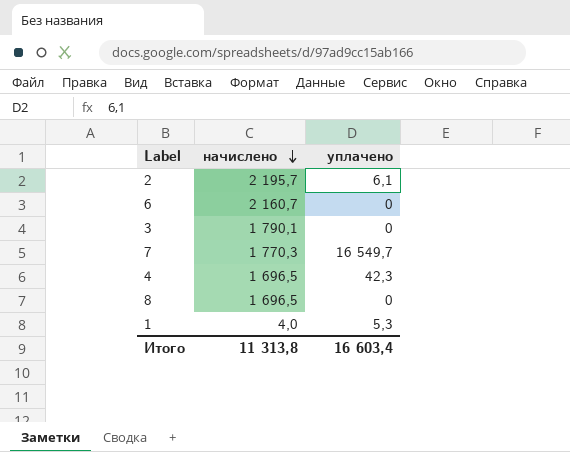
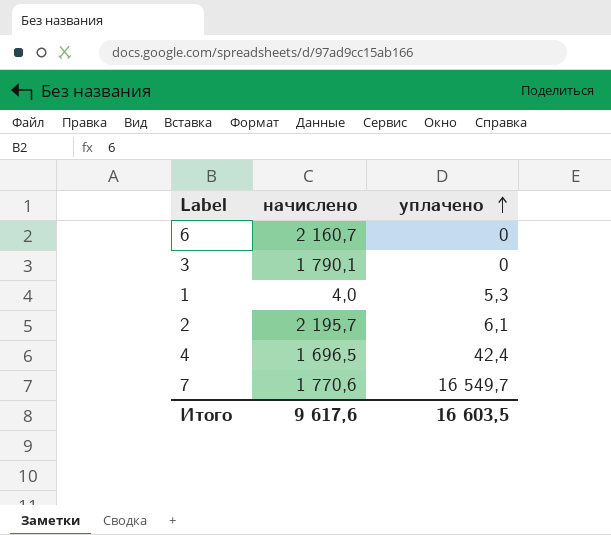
row order: начислено descending -> уплачено ascending
row 8: 1 696,5 | 0 -> none
4 | уплачено: 42,3 -> 42,4
7 | начислено: 1 770,3 -> 1 770,6
Итого | начислено: 11 313,8 -> 9 617,6
Итого | уплачено: 16 603,4 -> 16 603,5

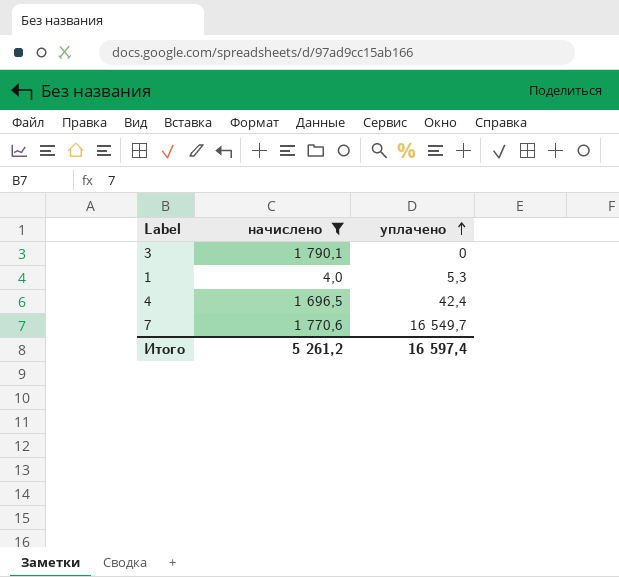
filter: none -> начислено <= 1 790,1
Итого | начислено: 9 617,6 -> 5 261,2
Итого | уплачено: 16 603,5 -> 16 597,4

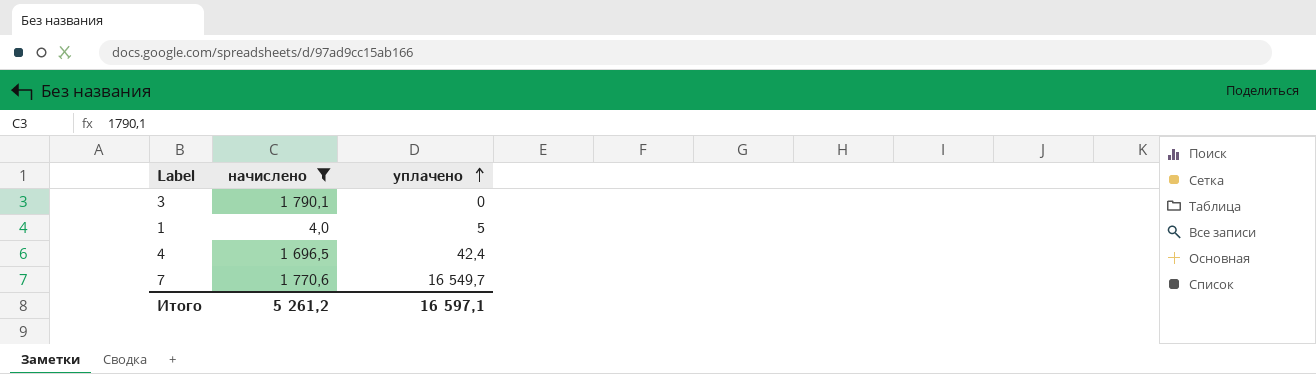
1 | уплачено: 5,3 -> 5
Итого | уплачено: 16 597,4 -> 16 597,1

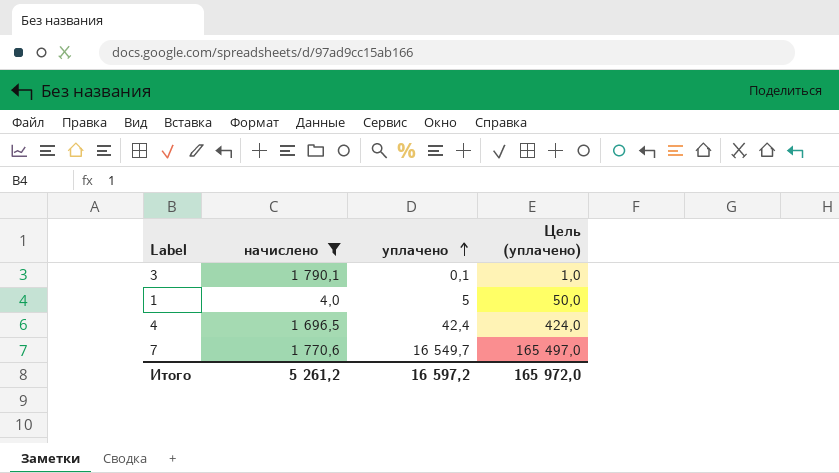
column Цель (уплачено) | formula: none -> [уплачено] * 10
3 | уплачено: 0 -> 0,1
Итого | уплачено: 16 597,1 -> 16 597,2

